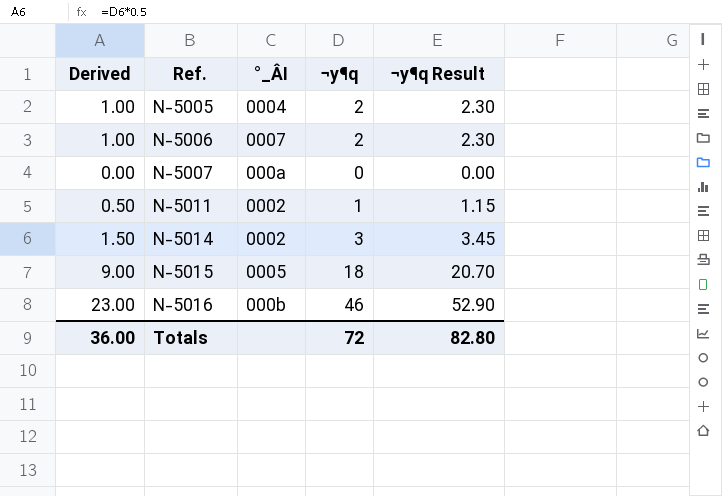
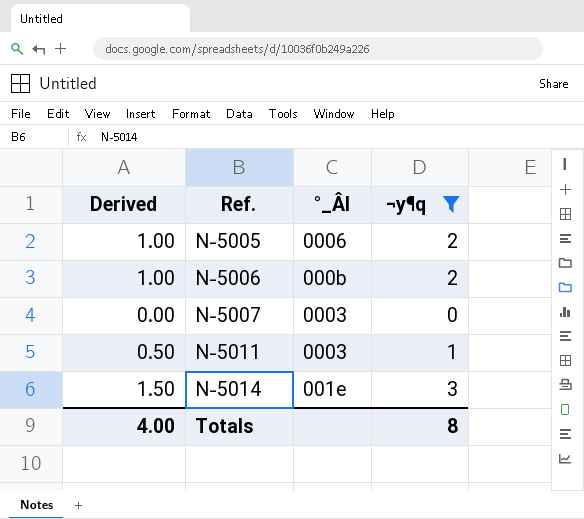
filter: none -> ¬y¶q <= 3
column ¬y¶q Result | formula: [¬y¶q] * 1.15 -> none
N-5005 | °_ÂI: 0004 -> 0006
N-5006 | °_ÂI: 0007 -> 000b
N-5007 | °_ÂI: 000a -> 0003
N-5011 | °_ÂI: 0002 -> 0003
N-5014 | °_ÂI: 0002 -> 001e
Totals | Derived: 36.00 -> 4.00
Totals | ¬y¶q: 72 -> 8

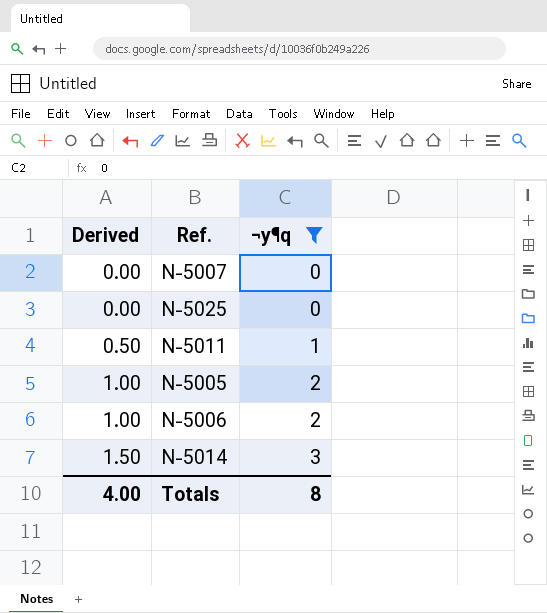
row order: Ref. ascending -> Derived ascending
column °_ÂI | position: 3 -> none
row N-5025: none -> 0.00 | 0

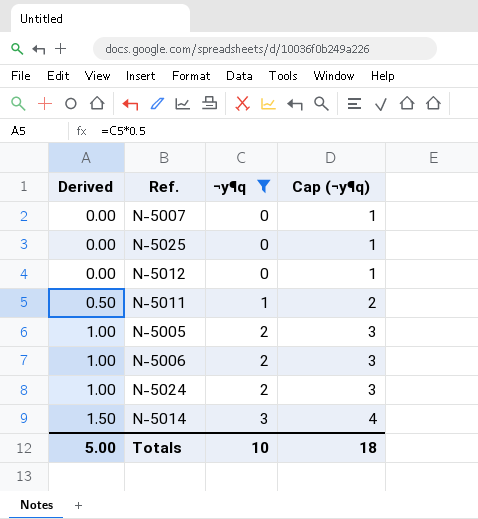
column Cap (¬y¶q) | formula: none -> [¬y¶q] + 1
row N-5012: none -> 0.00 | 0 | 1
row N-5024: none -> 1.00 | 2 | 3
Totals | Derived: 4.00 -> 5.00
Totals | ¬y¶q: 8 -> 10

